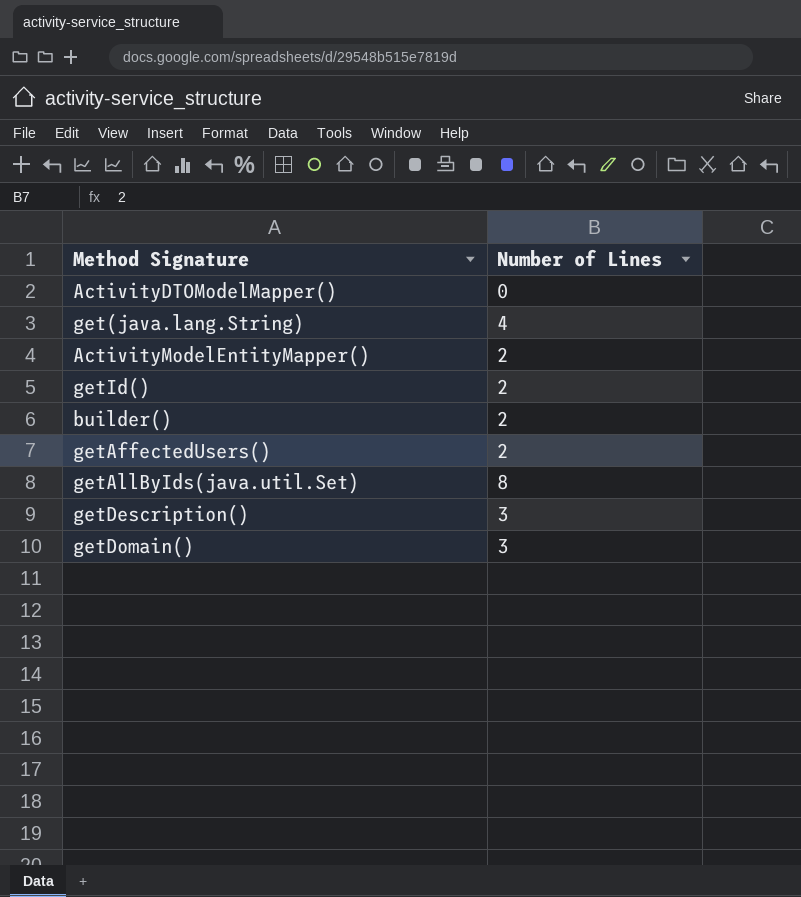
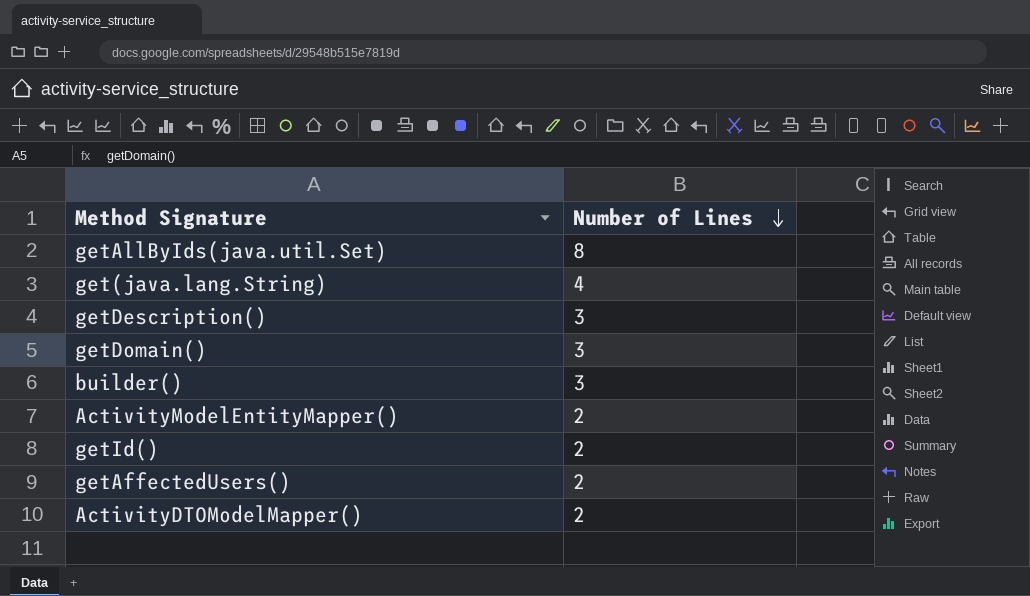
row order: none -> Number of Lines descending
builder() | Number of Lines: 2 -> 3
ActivityDTOModelMapper() | Number of Lines: 0 -> 2

